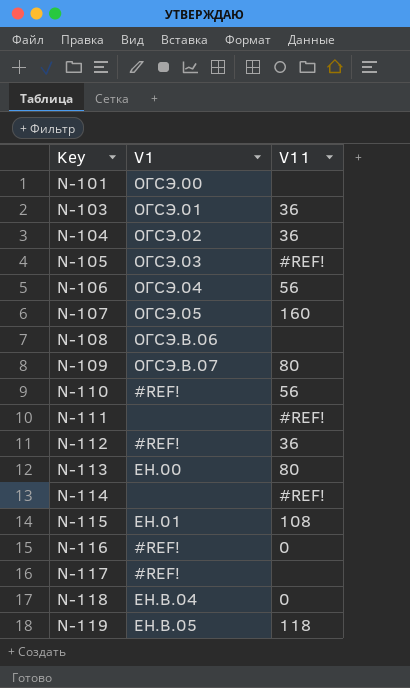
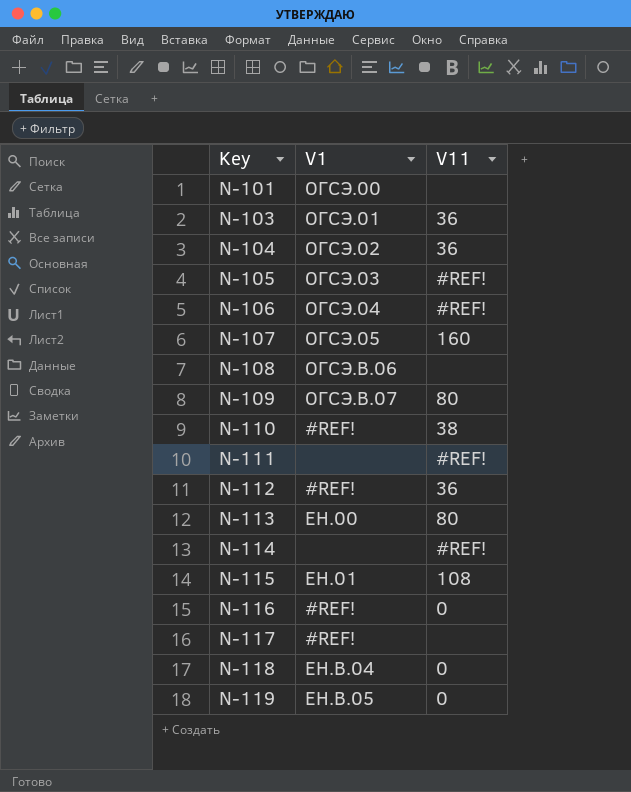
N-106 | V11: 56 -> #REF!
N-110 | V11: 56 -> 38
N-119 | V11: 118 -> 0

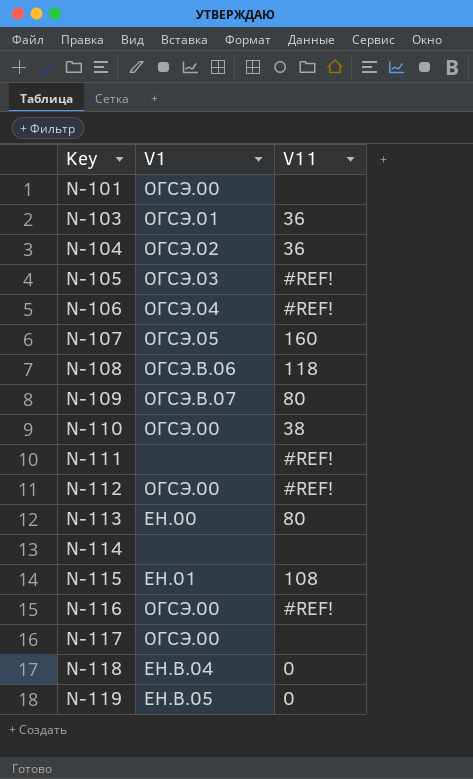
N-108 | V11: none -> 118
N-110 | V1: #REF! -> ОГСЭ.00
N-112 | V1: #REF! -> ОГСЭ.00
N-112 | V11: 36 -> #REF!
N-114 | V11: #REF! -> none
N-116 | V1: #REF! -> ОГСЭ.00
N-116 | V11: 0 -> #REF!
N-117 | V1: #REF! -> ОГСЭ.00

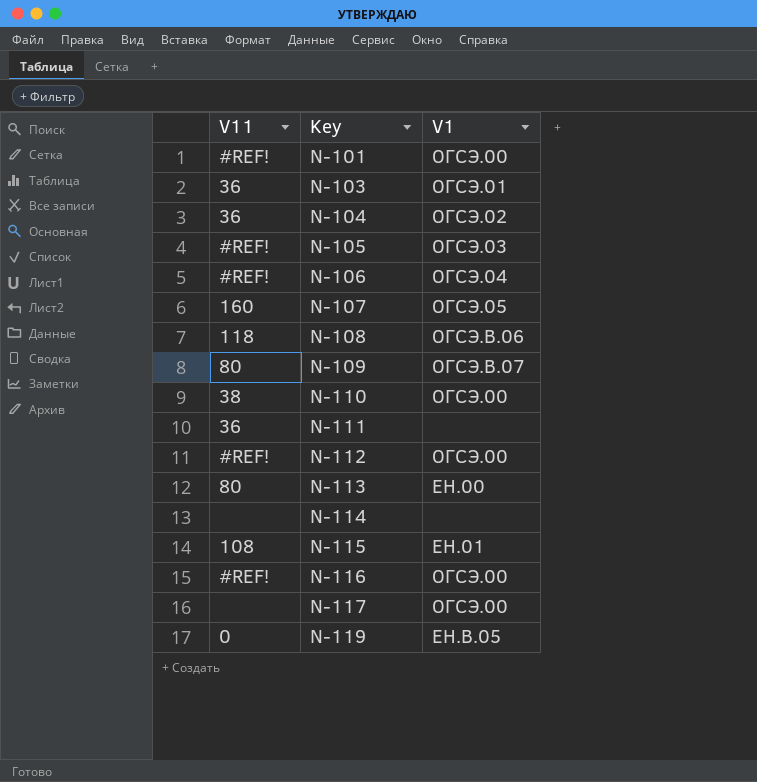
column V11 | position: 3 -> 1
row N-118: ЕН.В.04 | 0 -> none
N-101 | V11: none -> #REF!
N-111 | V11: #REF! -> 36

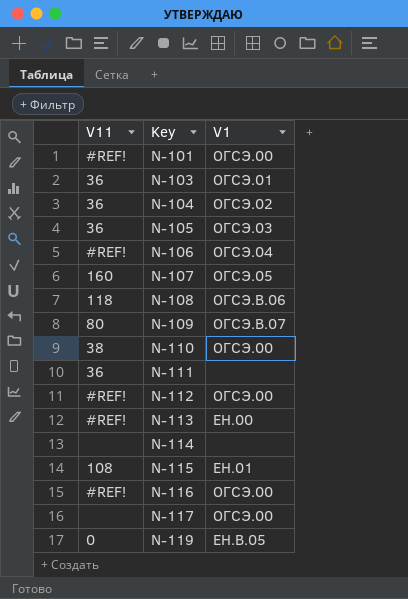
N-105 | V11: #REF! -> 36
N-113 | V11: 80 -> #REF!

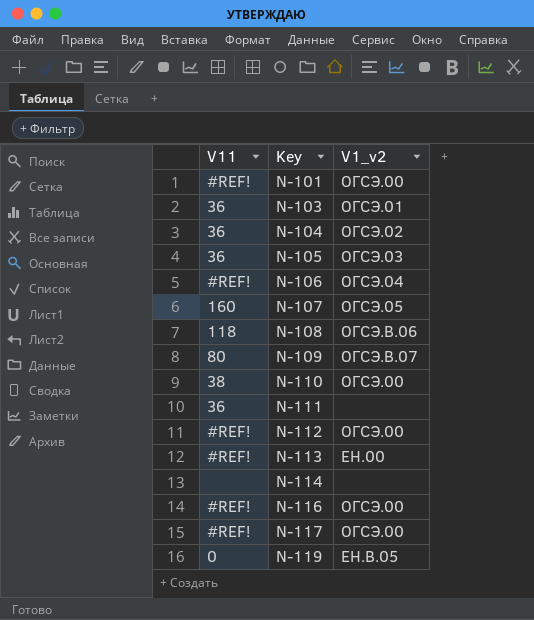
column name: V1 -> V1_v2
row N-115: 108 | ЕН.01 -> none
N-117 | V11: none -> #REF!

